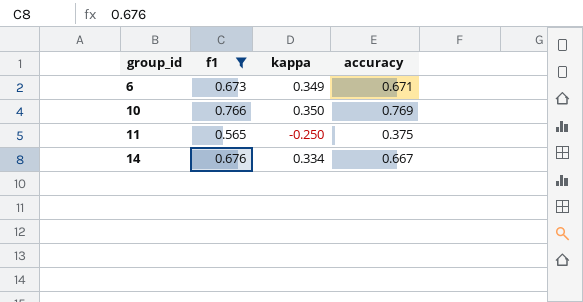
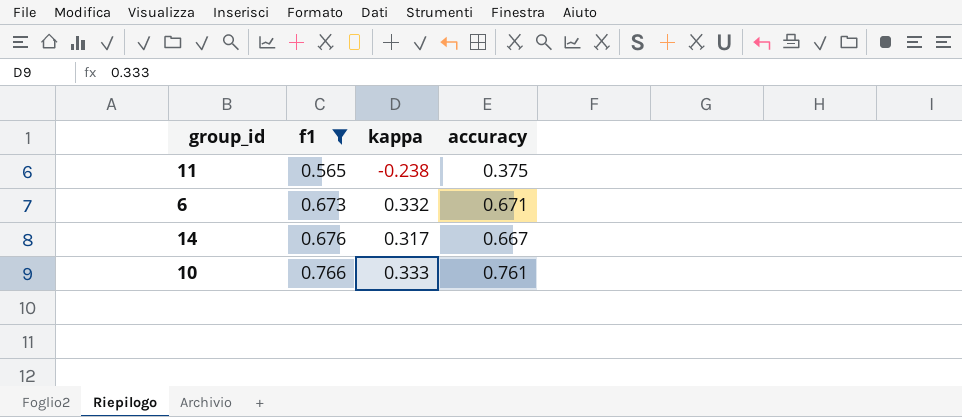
row order: group_id ascending -> f1 ascending
11 | kappa: -0.250 -> -0.238
6 | kappa: 0.349 -> 0.332
14 | kappa: 0.334 -> 0.317
10 | kappa: 0.350 -> 0.333
10 | accuracy: 0.769 -> 0.761

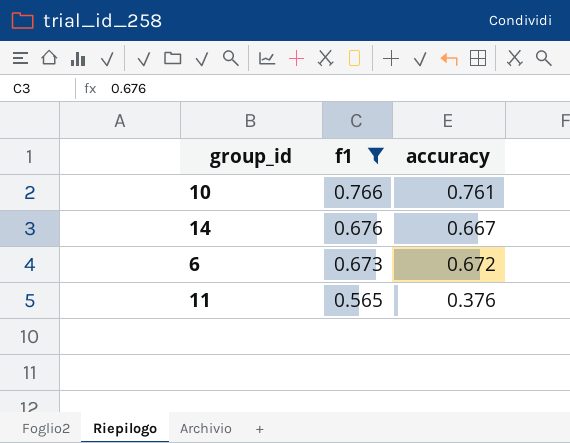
row order: f1 ascending -> f1 descending
column kappa | position: 3 -> none
6 | accuracy: 0.671 -> 0.672
11 | accuracy: 0.375 -> 0.376

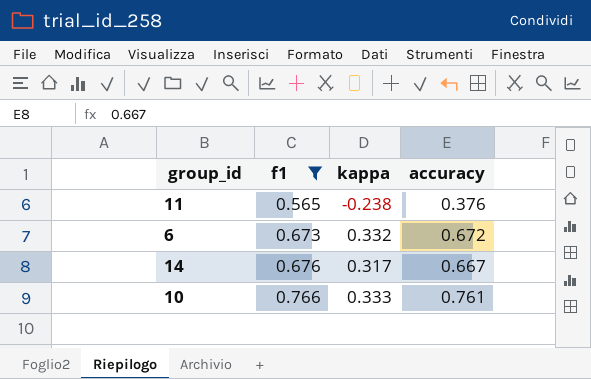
row order: f1 descending -> f1 ascending
column kappa | position: none -> 3

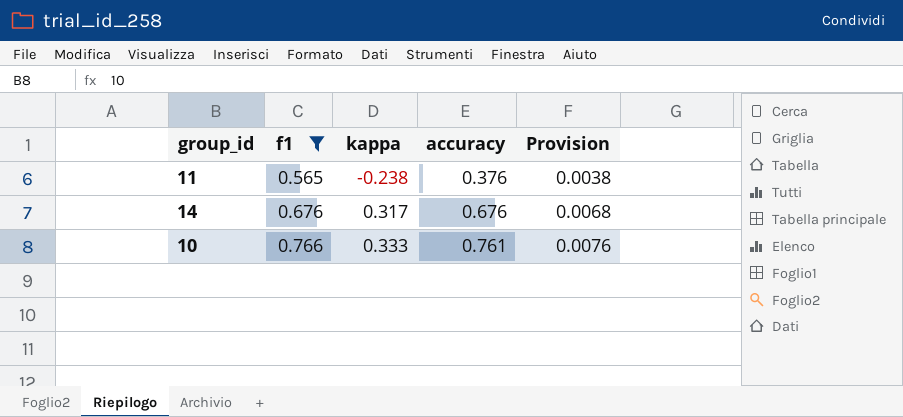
column Provision | formula: none -> [accuracy] * 0.01
row 6: 0.673 | 0.332 | 0.672 -> none
14 | accuracy: 0.667 -> 0.676

